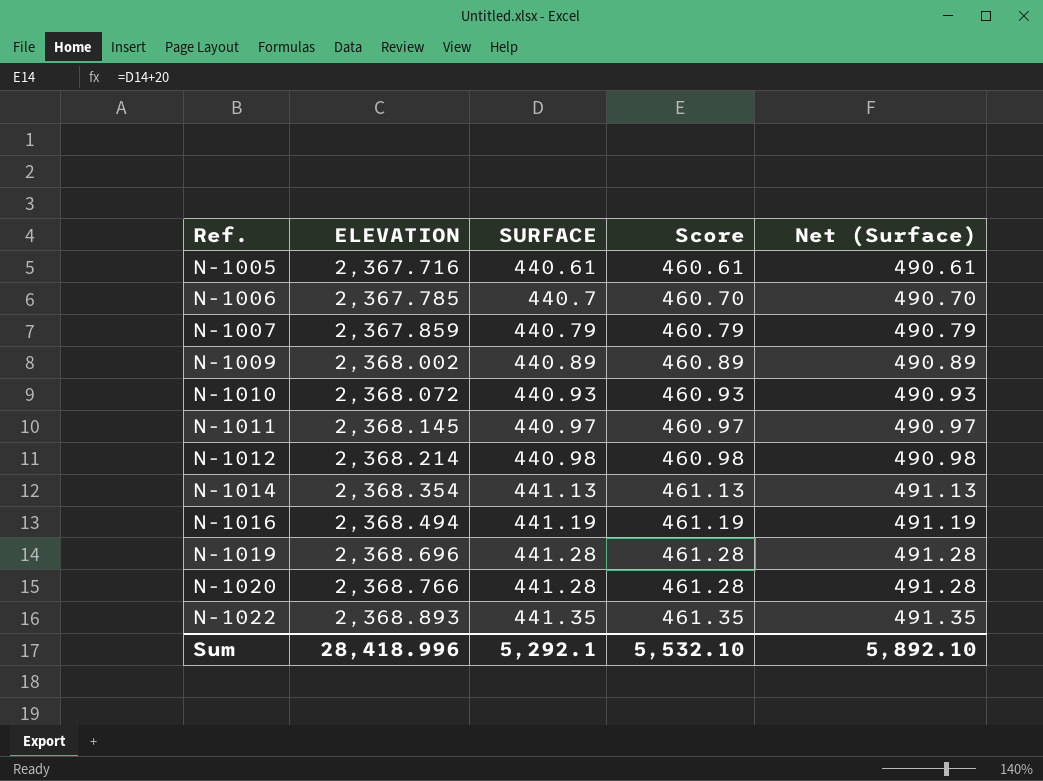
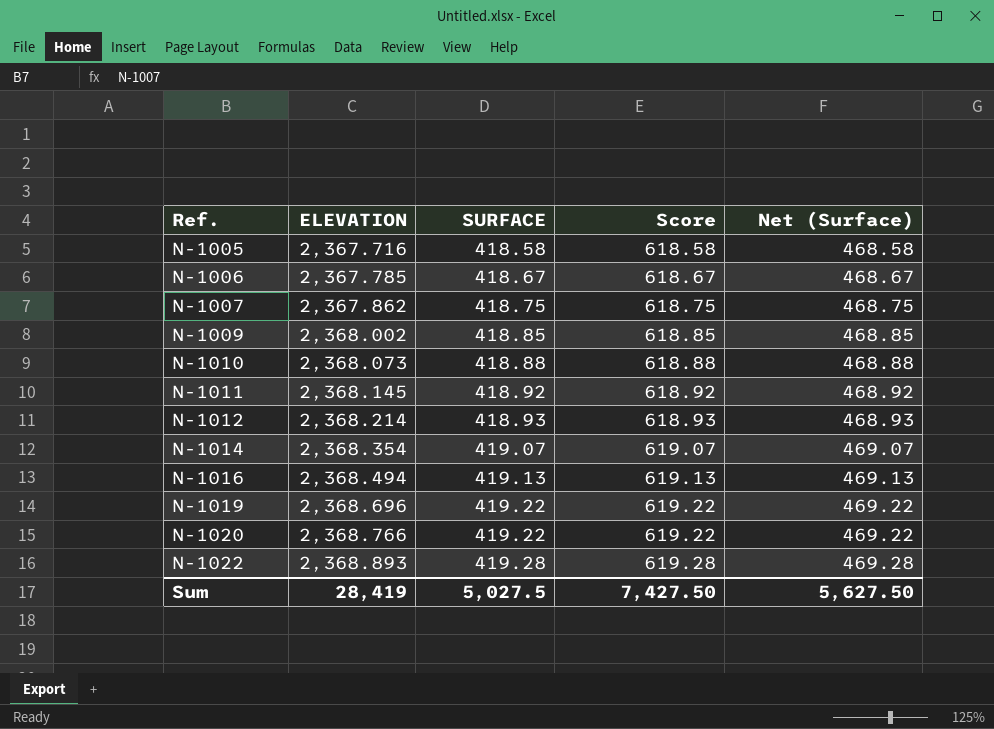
column Score | formula: [SURFACE] + 20 -> [SURFACE] + 200
N-1005 | SURFACE: 440.61 -> 418.58
N-1005 | Net (Surface): 490.61 -> 468.58
N-1006 | SURFACE: 440.7 -> 418.67
N-1006 | Net (Surface): 490.70 -> 468.67
N-1007 | ELEVATION: 2,367.859 -> 2,367.862
N-1007 | SURFACE: 440.79 -> 418.75
N-1007 | Net (Surface): 490.79 -> 468.75
N-1009 | SURFACE: 440.89 -> 418.85
N-1009 | Net (Surface): 490.89 -> 468.85
N-1010 | ELEVATION: 2,368.072 -> 2,368.073
N-1010 | SURFACE: 440.93 -> 418.88
N-1010 | Net (Surface): 490.93 -> 468.88
N-1011 | SURFACE: 440.97 -> 418.92
N-1011 | Net (Surface): 490.97 -> 468.92
N-1012 | SURFACE: 440.98 -> 418.93
N-1012 | Net (Surface): 490.98 -> 468.93
N-1014 | SURFACE: 441.13 -> 419.07
N-1014 | Net (Surface): 491.13 -> 469.07
N-1016 | SURFACE: 441.19 -> 419.13
N-1016 | Net (Surface): 491.19 -> 469.13
N-1019 | SURFACE: 441.28 -> 419.22
N-1019 | Net (Surface): 491.28 -> 469.22
N-1020 | SURFACE: 441.28 -> 419.22
N-1020 | Net (Surface): 491.28 -> 469.22
N-1022 | SURFACE: 441.35 -> 419.28
N-1022 | Net (Surface): 491.35 -> 469.28
Sum | ELEVATION: 28,418.996 -> 28,419
Sum | SURFACE: 5,292.1 -> 5,027.5
Sum | Score: 5,532.10 -> 7,427.50
Sum | Net (Surface): 5,892.10 -> 5,627.50

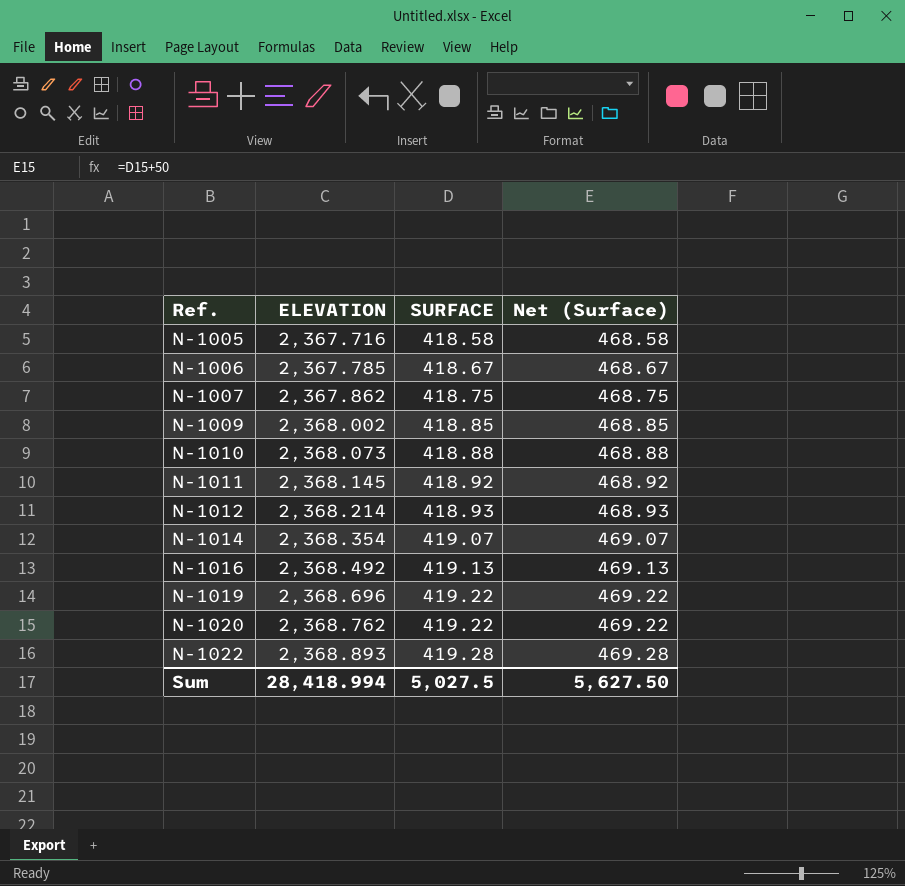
column Score | formula: [SURFACE] + 200 -> none
N-1016 | ELEVATION: 2,368.494 -> 2,368.492
N-1020 | ELEVATION: 2,368.766 -> 2,368.762
Sum | ELEVATION: 28,419 -> 28,418.994

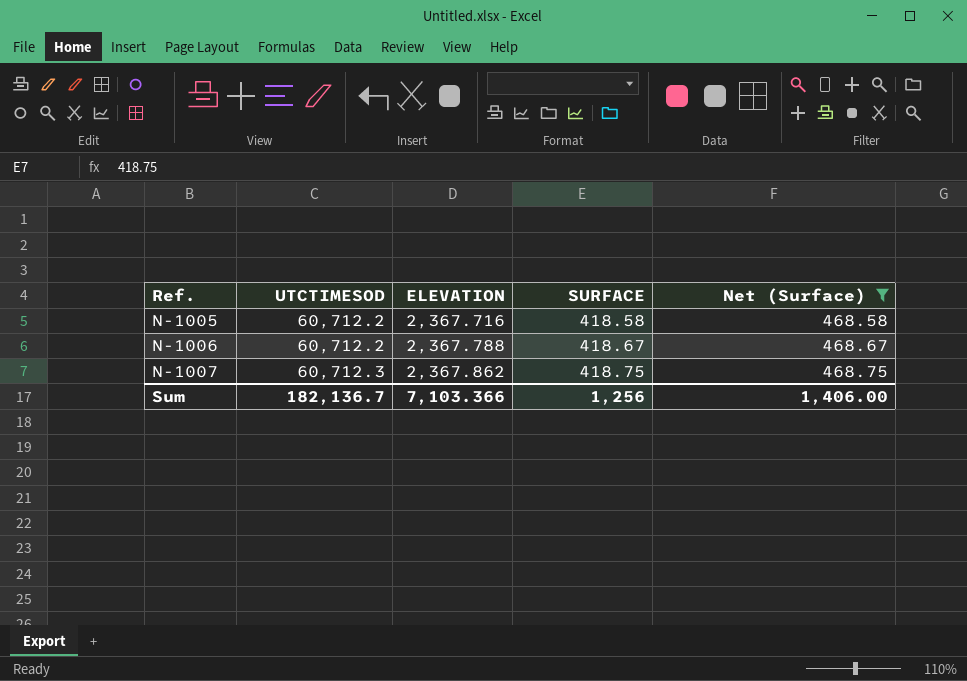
filter: none -> Net (Surface) <= 468.75
column UTCTIMESOD | position: none -> 2
N-1006 | ELEVATION: 2,367.785 -> 2,367.788
Sum | ELEVATION: 28,418.994 -> 7,103.366
Sum | SURFACE: 5,027.5 -> 1,256
Sum | Net (Surface): 5,627.50 -> 1,406.00

